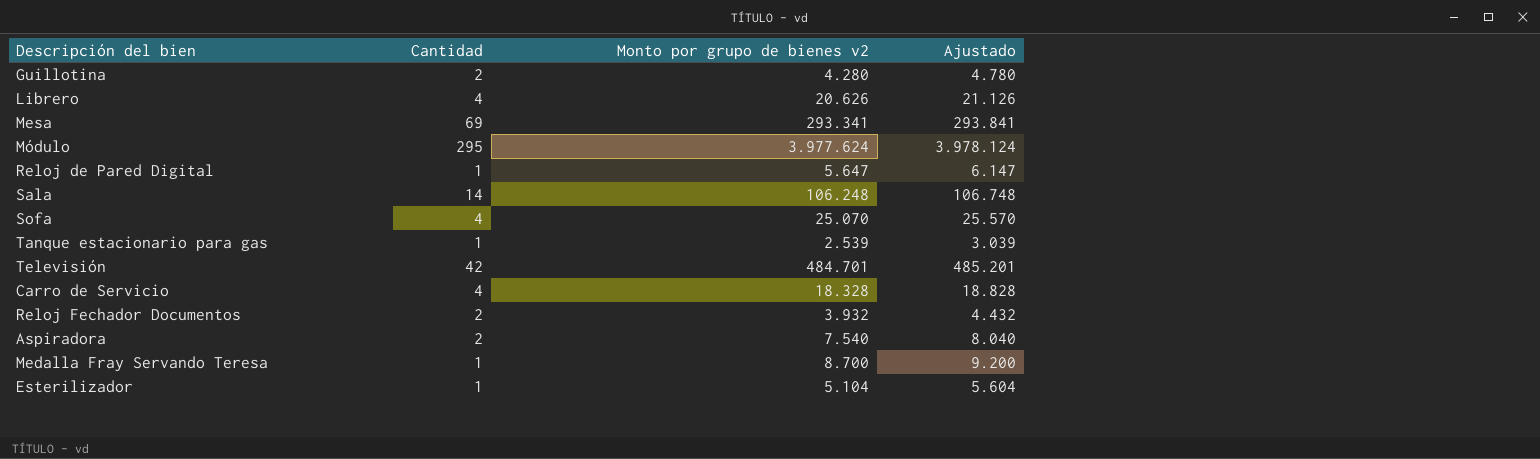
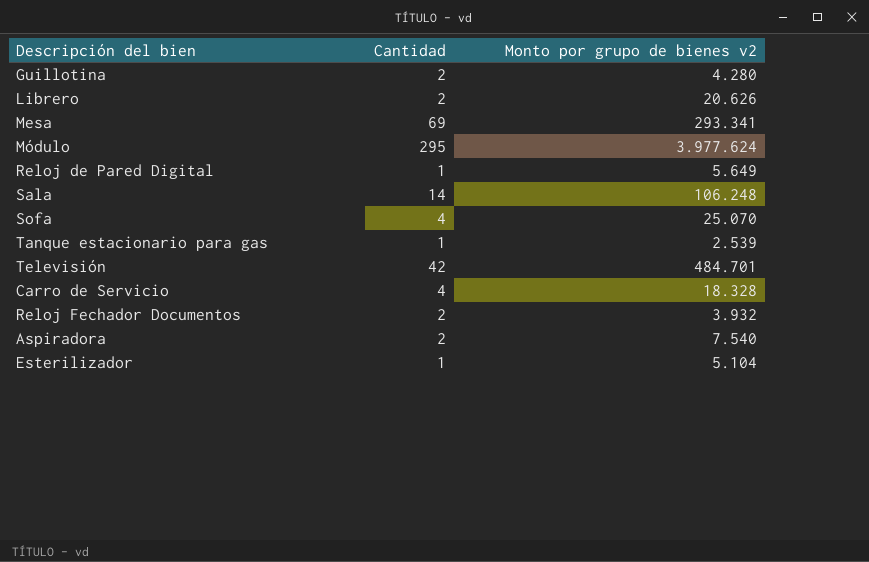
column Ajustado | formula: [Monto por grupo de bienes v2] + 500 -> none
row Medalla Fray Servando Teresa: 1 | 8.700 | 9.200 -> none
Librero | Cantidad: 4 -> 2
Reloj de Pared Digital | Monto por grupo de bienes v2: 5.647 -> 5.649

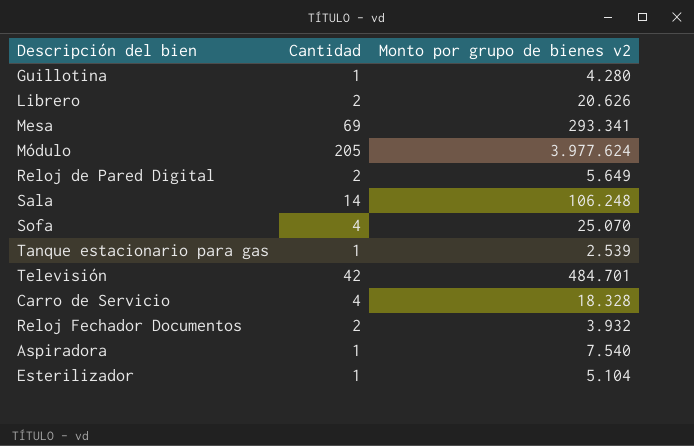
Guillotina | Cantidad: 2 -> 1
Módulo | Cantidad: 295 -> 205
Reloj de Pared Digital | Cantidad: 1 -> 2
Aspiradora | Cantidad: 2 -> 1

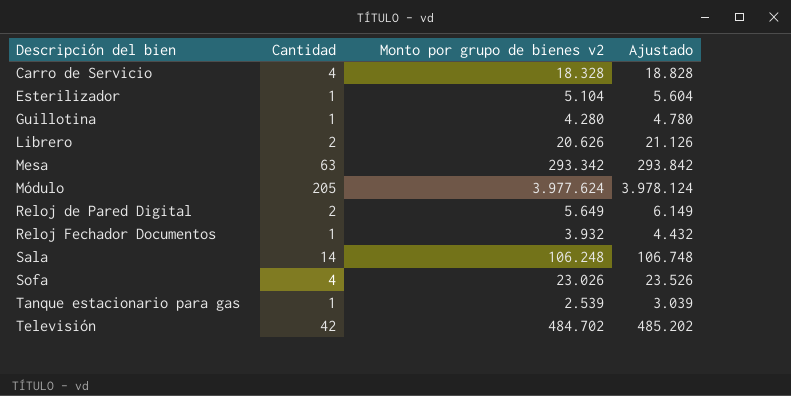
row order: none -> Descripción del bien ascending
column Ajustado | formula: none -> [Monto por grupo de bienes v2] + 500
row Aspiradora: 1 | 7.540 -> none
Mesa | Cantidad: 69 -> 63
Mesa | Monto por grupo de bienes v2: 293.341 -> 293.342
Reloj Fechador Documentos | Cantidad: 2 -> 1
Sofa | Monto por grupo de bienes v2: 25.070 -> 23.026
Televisión | Monto por grupo de bienes v2: 484.701 -> 484.702

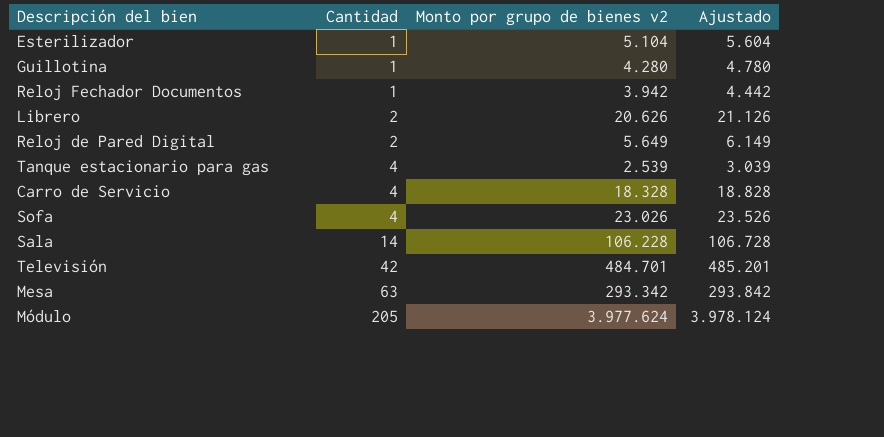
row order: Descripción del bien ascending -> Cantidad ascending
Reloj Fechador Documentos | Monto por grupo de bienes v2: 3.932 -> 3.942
Reloj Fechador Documentos | Ajustado: 4.432 -> 4.442
Tanque estacionario para gas | Cantidad: 1 -> 4
Sala | Monto por grupo de bienes v2: 106.248 -> 106.228
Sala | Ajustado: 106.748 -> 106.728
Televisión | Monto por grupo de bienes v2: 484.702 -> 484.701
Televisión | Ajustado: 485.202 -> 485.201

